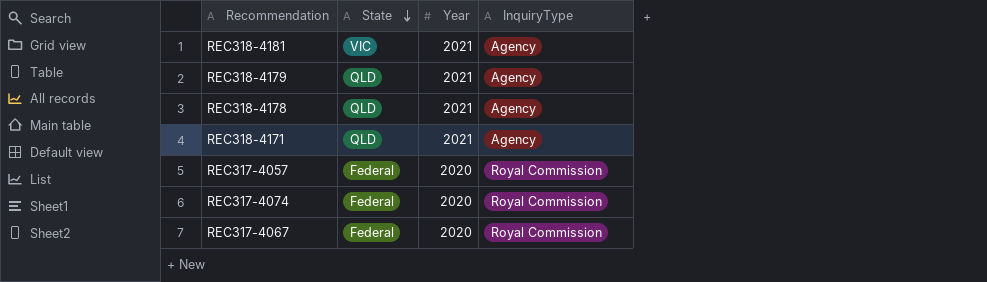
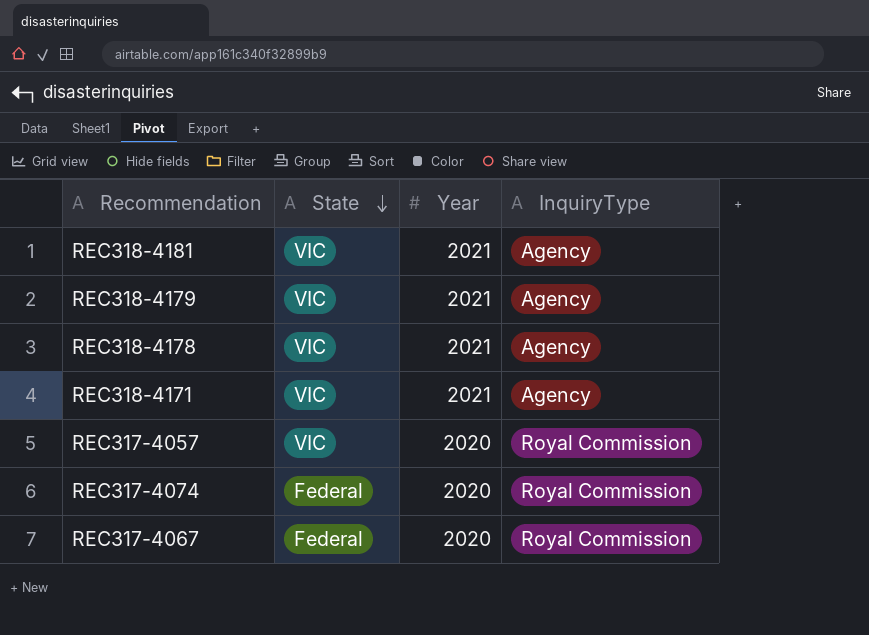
REC318-4179 | State: QLD -> VIC
REC318-4178 | State: QLD -> VIC
REC318-4171 | State: QLD -> VIC
REC317-4057 | State: Federal -> VIC

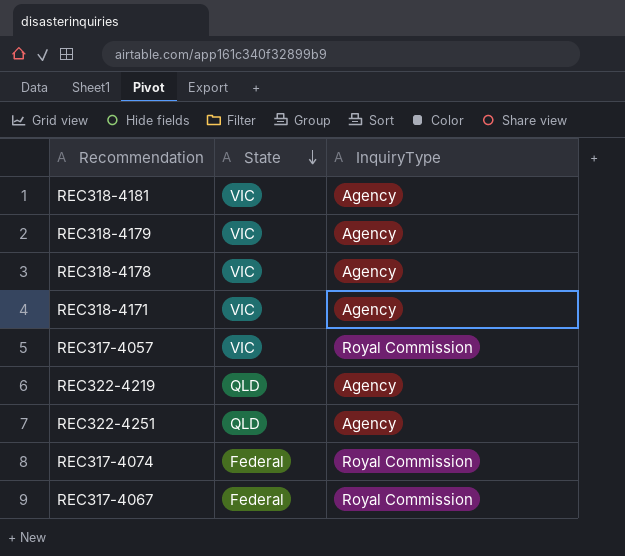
column Year | position: 3 -> none
row REC322-4219: none -> QLD | Agency
row REC322-4251: none -> QLD | Agency

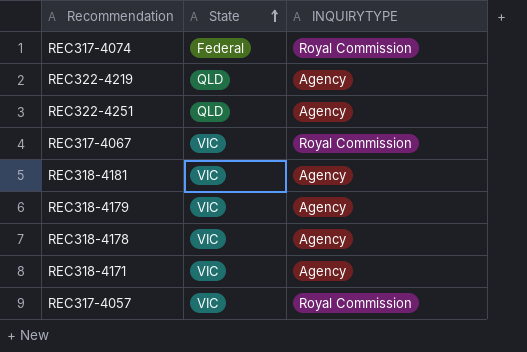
row order: State descending -> State ascending
column name: InquiryType -> INQUIRYTYPE
REC317-4067 | State: Federal -> VIC

